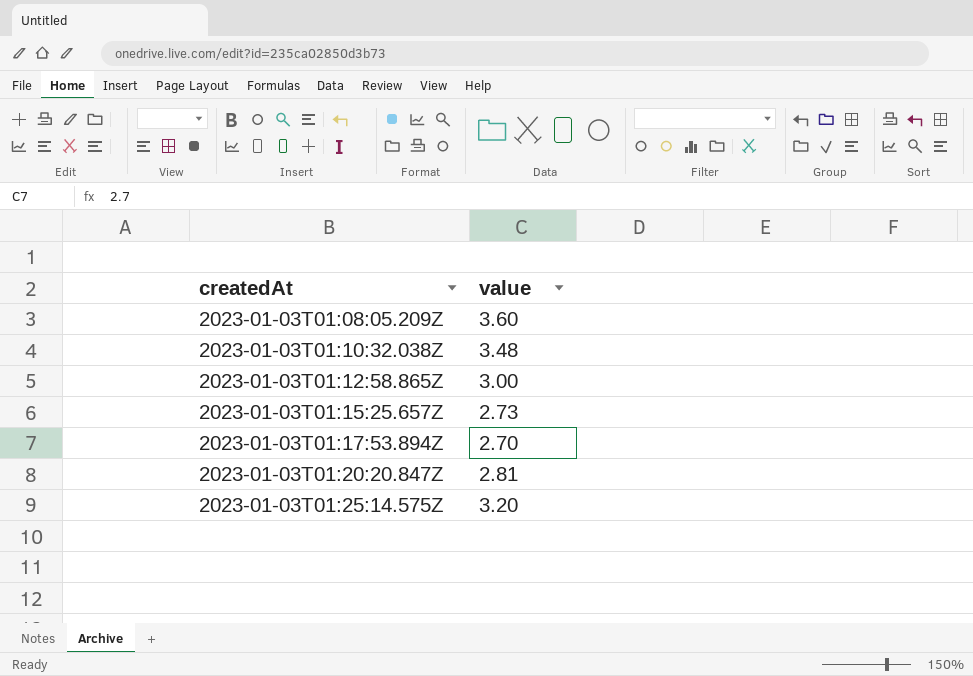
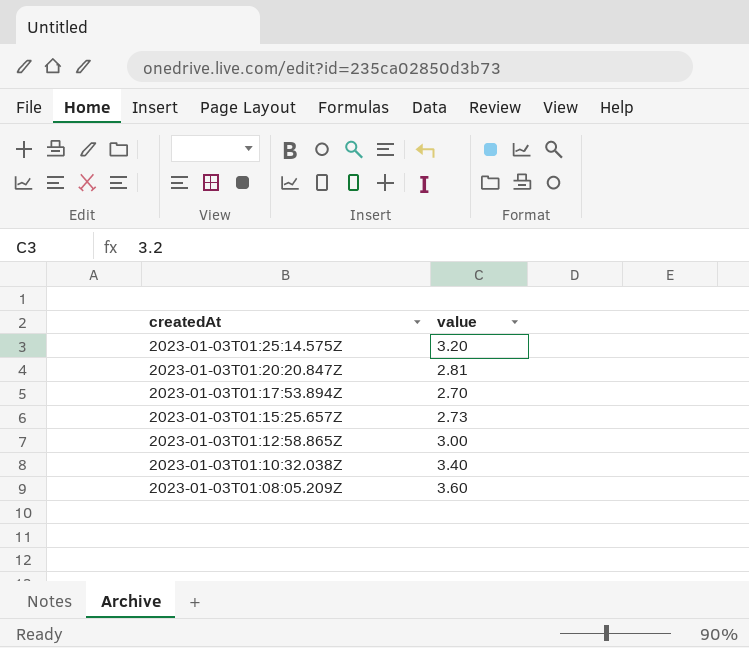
row order: createdAt ascending -> createdAt descending
2023-01-03T01:10:32.038Z | value: 3.48 -> 3.40

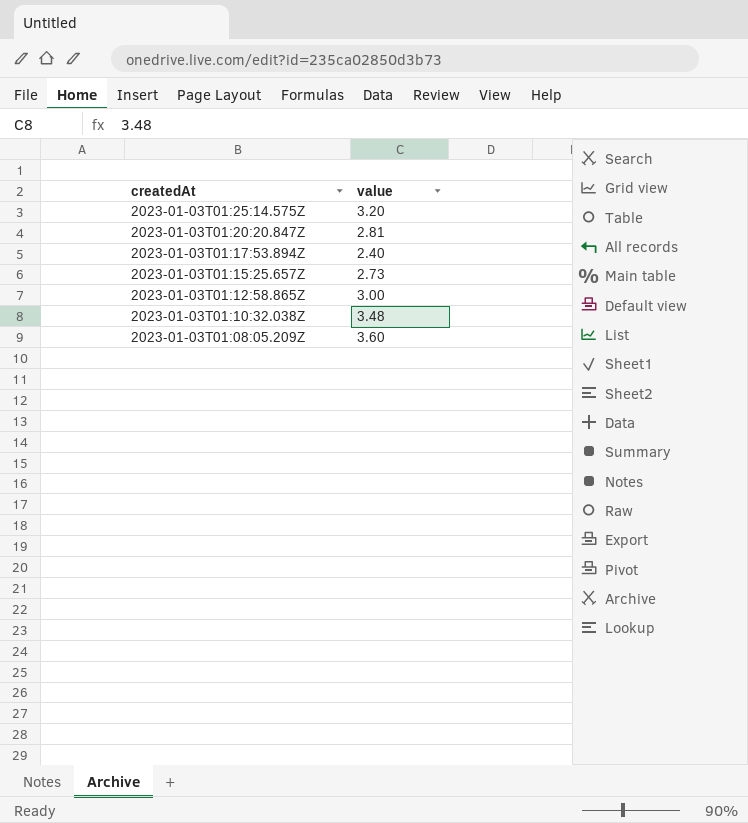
2023-01-03T01:17:53.894Z | value: 2.70 -> 2.40
2023-01-03T01:10:32.038Z | value: 3.40 -> 3.48

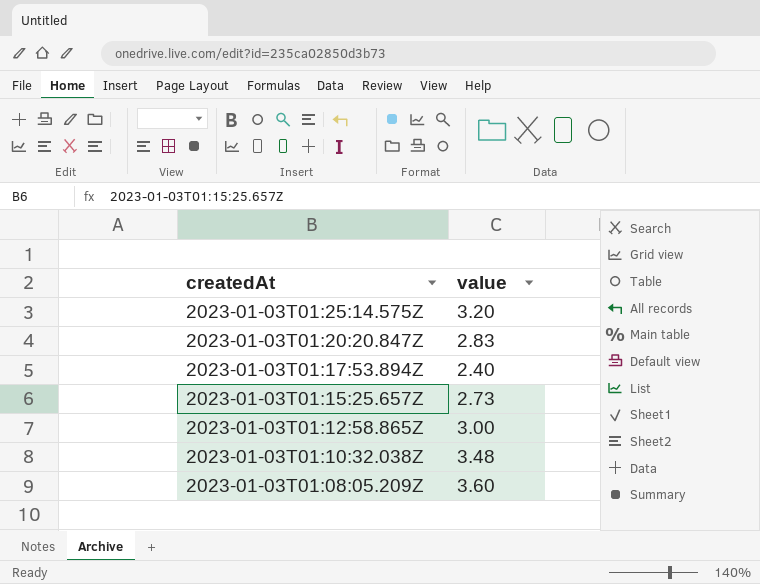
2023-01-03T01:20:20.847Z | value: 2.81 -> 2.83

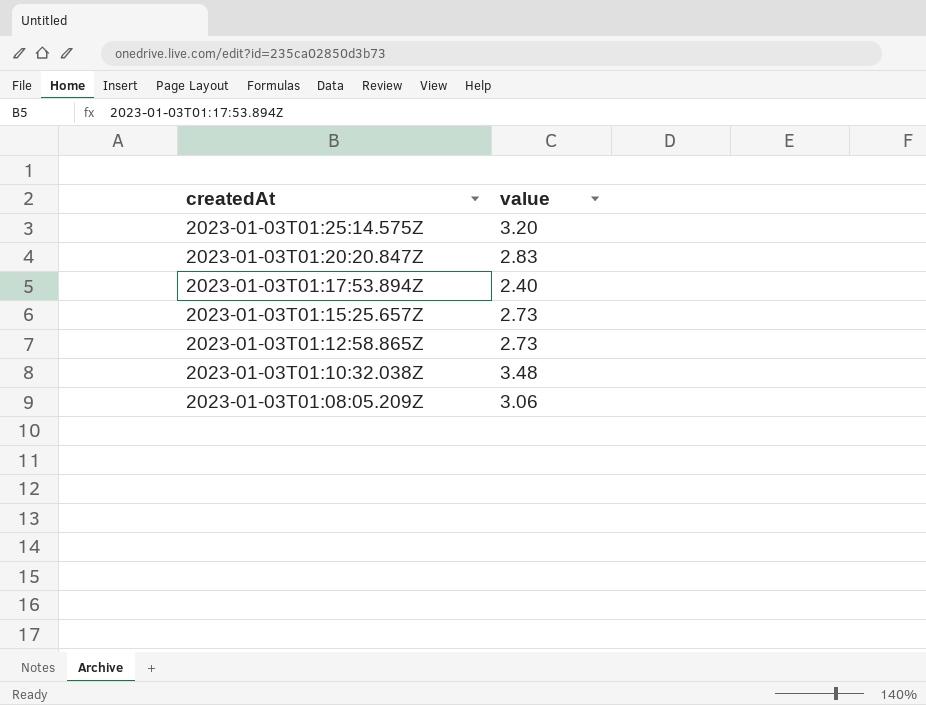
2023-01-03T01:12:58.865Z | value: 3.00 -> 2.73
2023-01-03T01:08:05.209Z | value: 3.60 -> 3.06

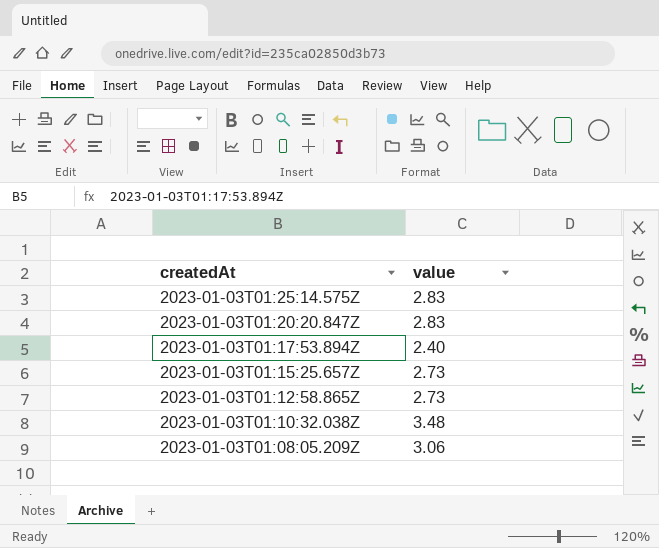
2023-01-03T01:25:14.575Z | value: 3.20 -> 2.83

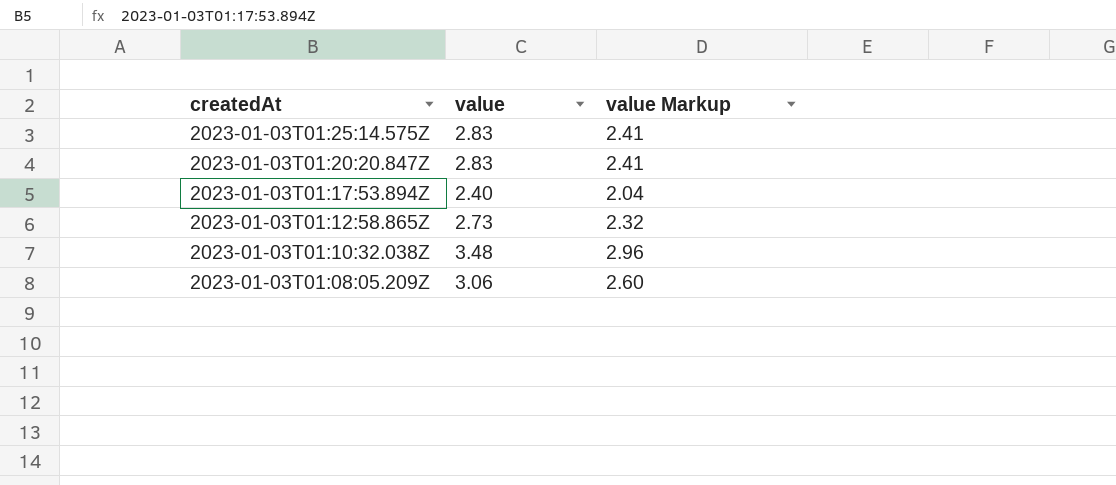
column value Markup | formula: none -> [value] * 0.85
row 2023-01-03T01:15:25.657Z: 2.73 -> none

